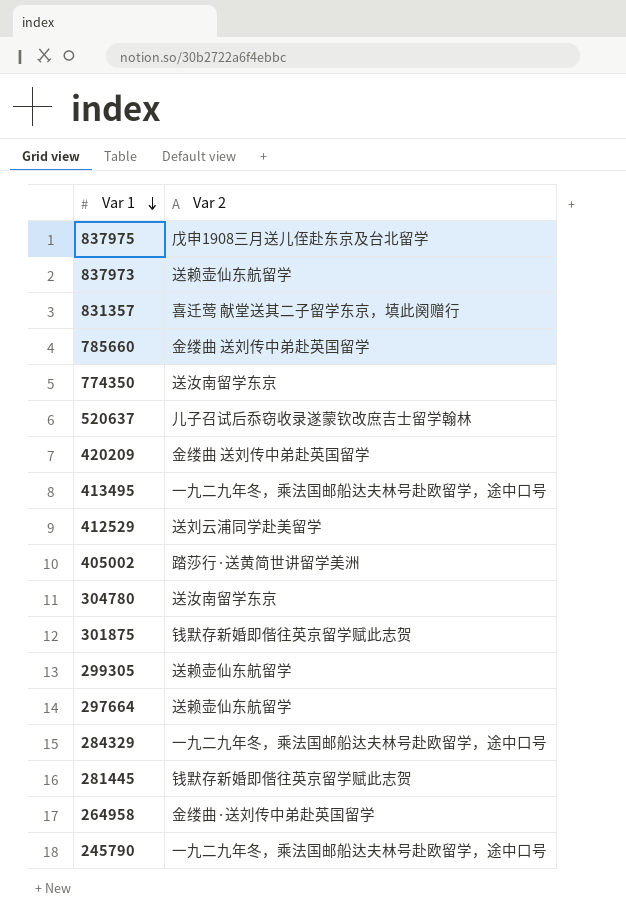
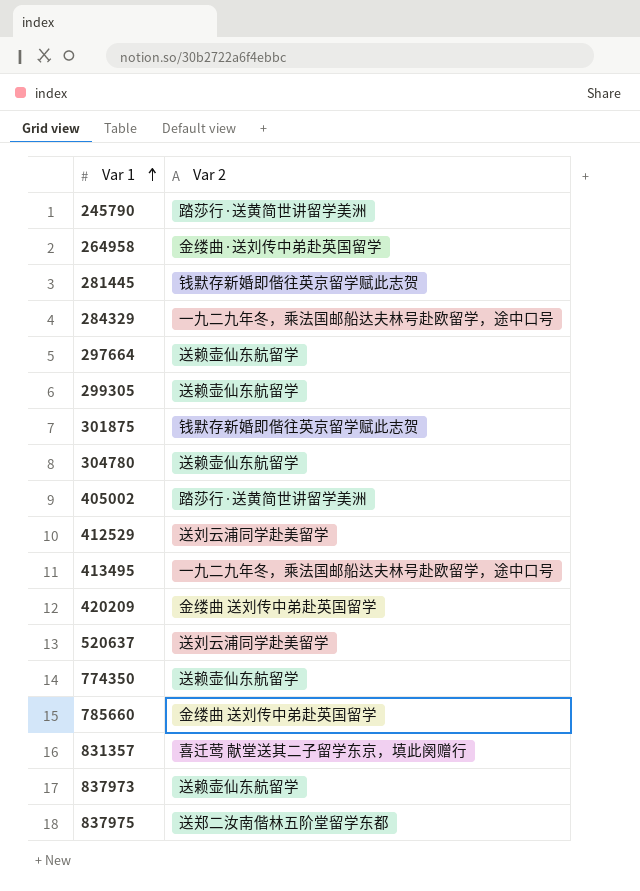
row order: Var 1 descending -> Var 1 ascending
245790 | Var 2: 一九二九年冬，乘法国邮船达夫林号赴欧留学，途中口号 -> 踏莎行·送黄简世讲留学美洲
304780 | Var 2: 送汝南留学东京 -> 送赖壶仙东航留学
520637 | Var 2: 儿子召试后忝窃收录遂蒙钦改庶吉士留学翰林 -> 送刘云浦同学赴美留学
774350 | Var 2: 送汝南留学东京 -> 送赖壶仙东航留学
837975 | Var 2: 戊申1908三月送儿侄赴东京及台北留学 -> 送郑二汝南偕林五阶堂留学东都

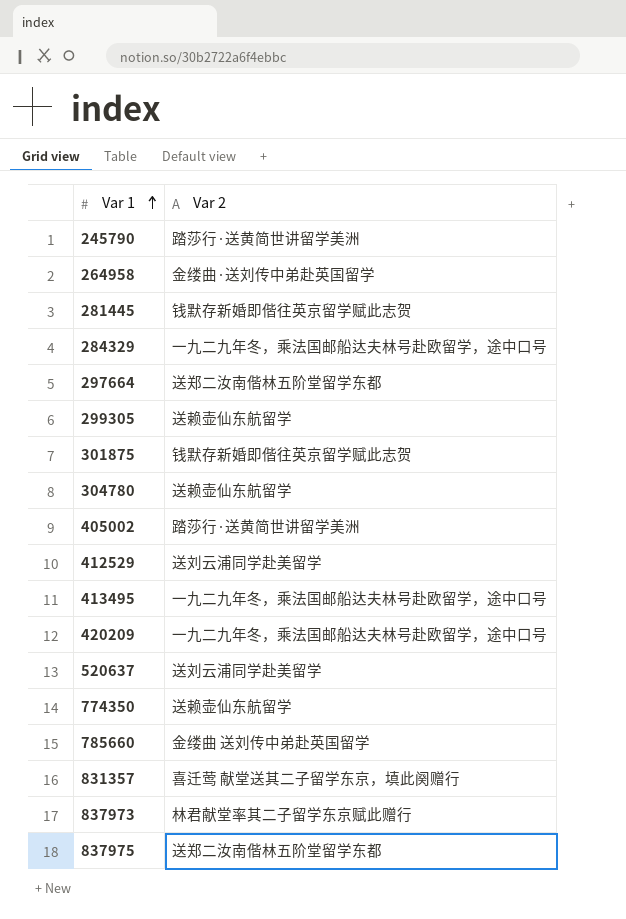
297664 | Var 2: 送赖壶仙东航留学 -> 送郑二汝南偕林五阶堂留学东都
420209 | Var 2: 金缕曲 送刘传中弟赴英国留学 -> 一九二九年冬，乘法国邮船达夫林号赴欧留学，途中口号
837973 | Var 2: 送赖壶仙东航留学 -> 林君献堂率其二子留学东京赋此赠行

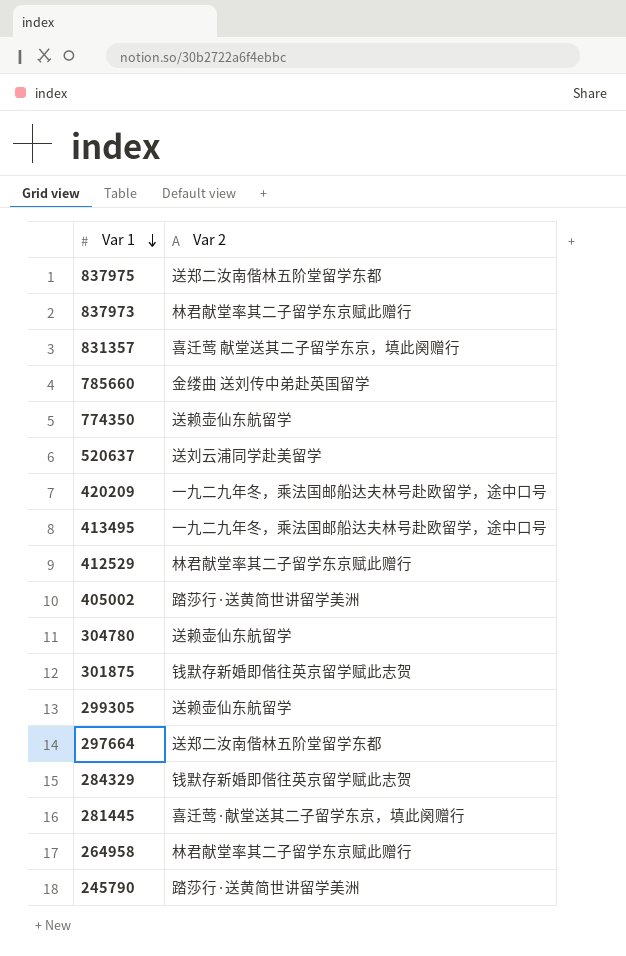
row order: Var 1 ascending -> Var 1 descending
412529 | Var 2: 送刘云浦同学赴美留学 -> 林君献堂率其二子留学东京赋此赠行
284329 | Var 2: 一九二九年冬，乘法国邮船达夫林号赴欧留学，途中口号 -> 钱默存新婚即偕往英京留学赋此志贺
281445 | Var 2: 钱默存新婚即偕往英京留学赋此志贺 -> 喜迁莺·献堂送其二子留学东京，填此阕赠行
264958 | Var 2: 金缕曲·送刘传中弟赴英国留学 -> 林君献堂率其二子留学东京赋此赠行

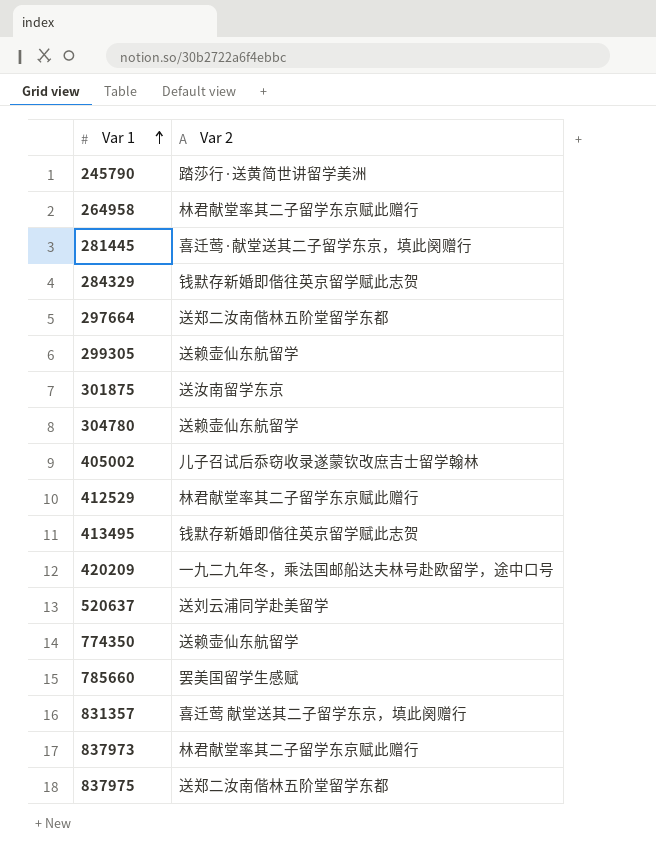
row order: Var 1 descending -> Var 1 ascending
301875 | Var 2: 钱默存新婚即偕往英京留学赋此志贺 -> 送汝南留学东京
405002 | Var 2: 踏莎行·送黄简世讲留学美洲 -> 儿子召试后忝窃收录遂蒙钦改庶吉士留学翰林
413495 | Var 2: 一九二九年冬，乘法国邮船达夫林号赴欧留学，途中口号 -> 钱默存新婚即偕往英京留学赋此志贺
785660 | Var 2: 金缕曲 送刘传中弟赴英国留学 -> 罢美国留学生感赋

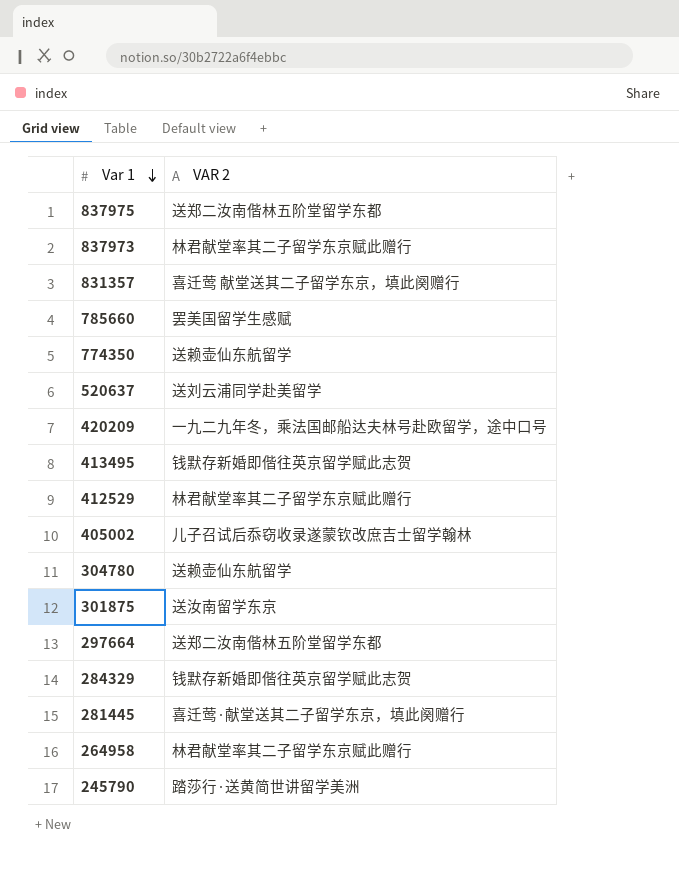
row order: Var 1 ascending -> Var 1 descending
column name: Var 2 -> VAR 2
row 299305: 送赖壶仙东航留学 -> none

